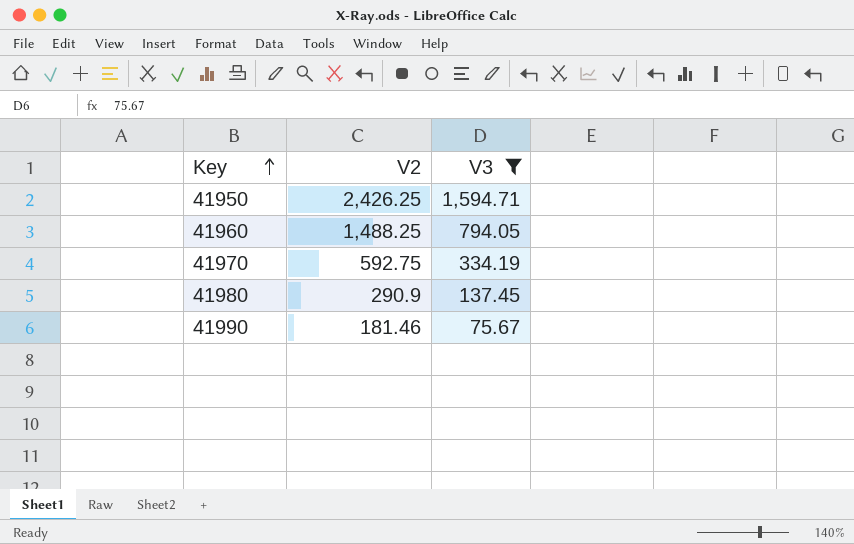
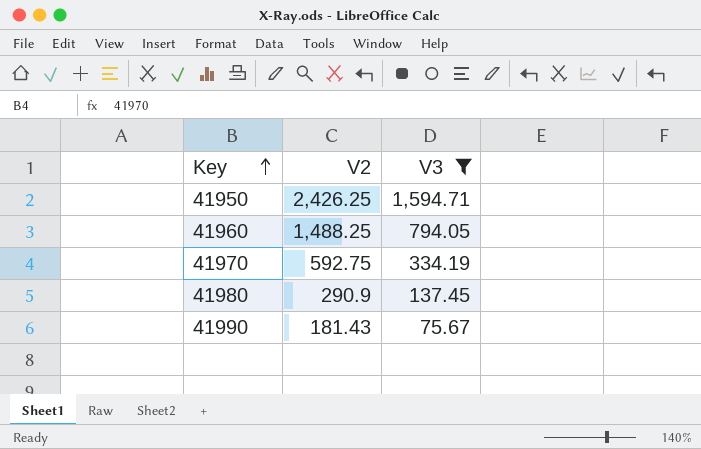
41990 | V2: 181.46 -> 181.43

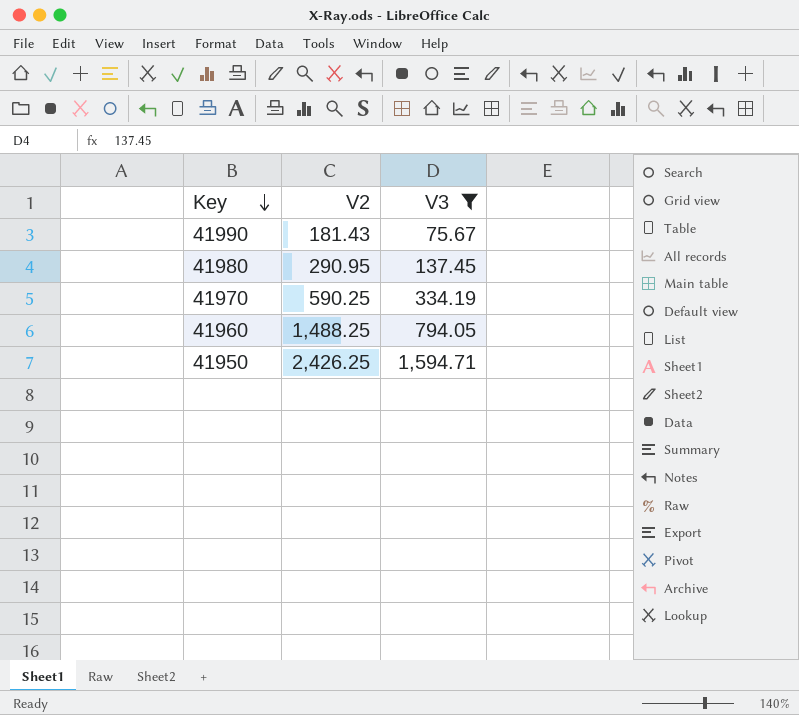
row order: Key ascending -> Key descending
41980 | V2: 290.9 -> 290.95
41970 | V2: 592.75 -> 590.25

